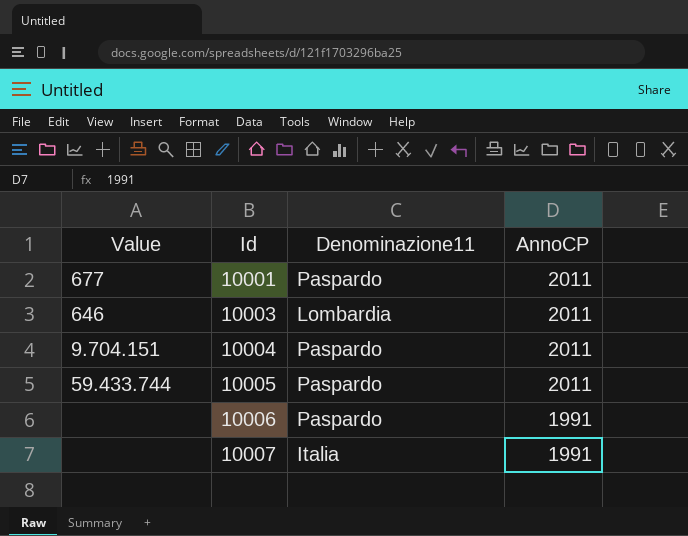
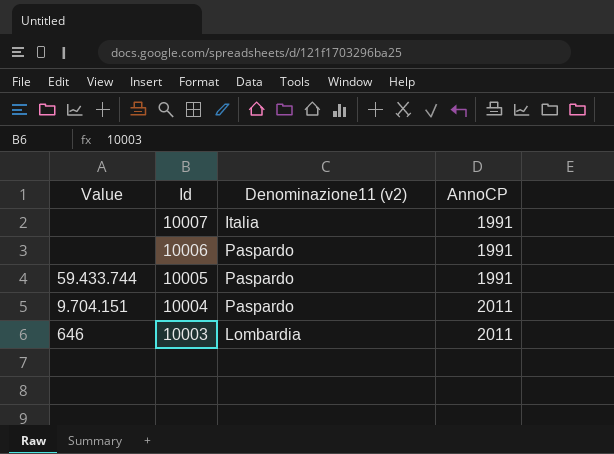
row order: Id ascending -> Id descending
column name: Denominazione11 -> Denominazione11 (v2)
row 10001: 677 | Paspardo | 2011 -> none
10005 | AnnoCP: 2011 -> 1991

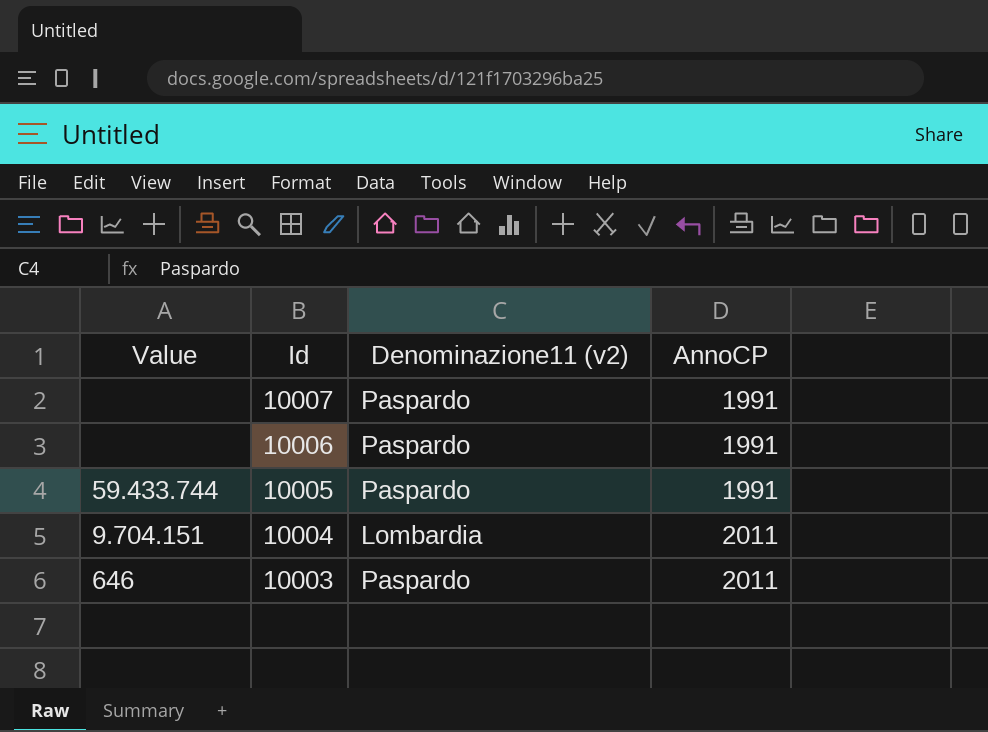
10007 | Denominazione11 (v2): Italia -> Paspardo
10004 | Denominazione11 (v2): Paspardo -> Lombardia
10003 | Denominazione11 (v2): Lombardia -> Paspardo

